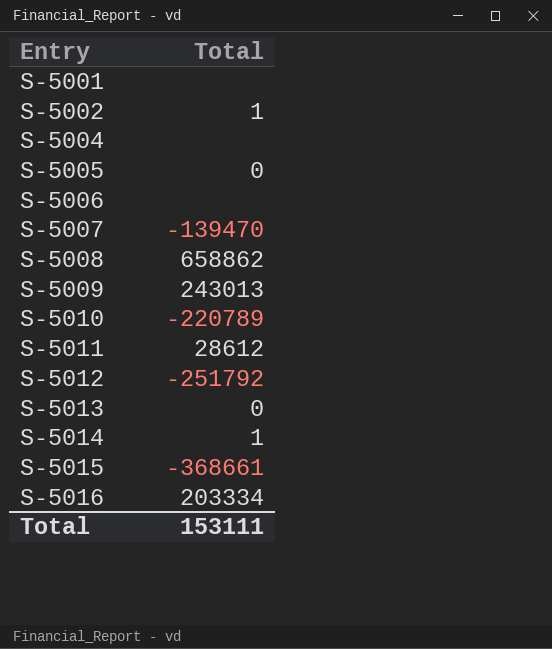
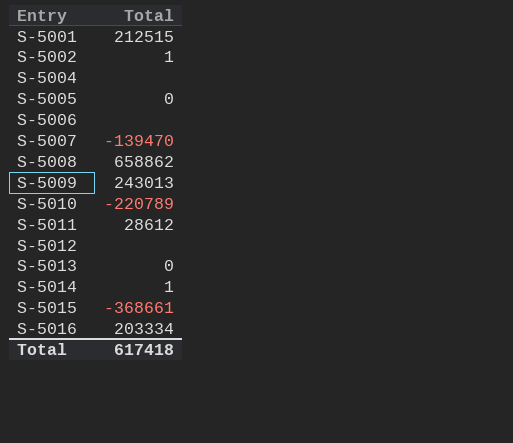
S-5001 | Total: none -> 212515
S-5012 | Total: -251792 -> none
Total | Total: 153111 -> 617418

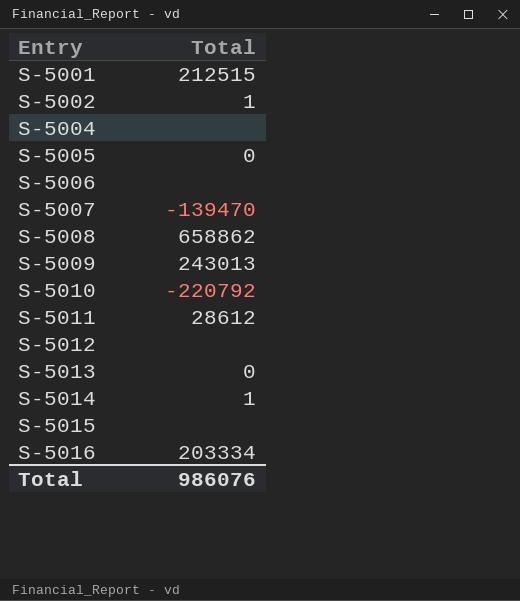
S-5010 | Total: -220789 -> -220792
S-5015 | Total: -368661 -> none
Total | Total: 617418 -> 986076

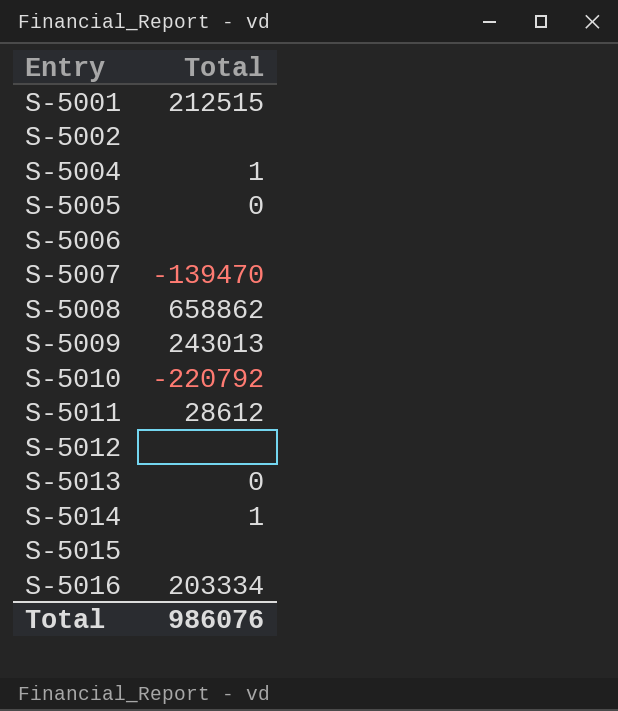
S-5002 | Total: 1 -> none
S-5004 | Total: none -> 1

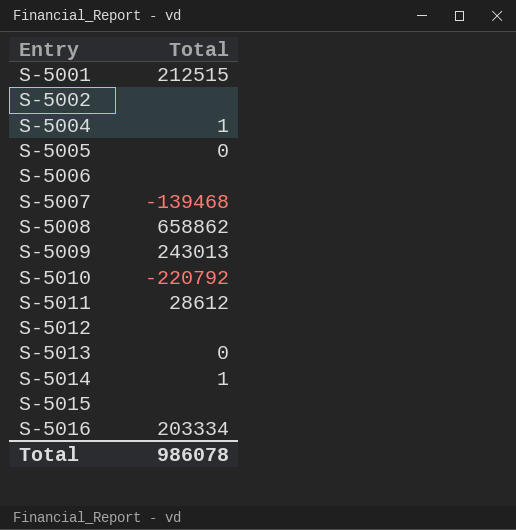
S-5007 | Total: -139470 -> -139468
Total | Total: 986076 -> 986078

